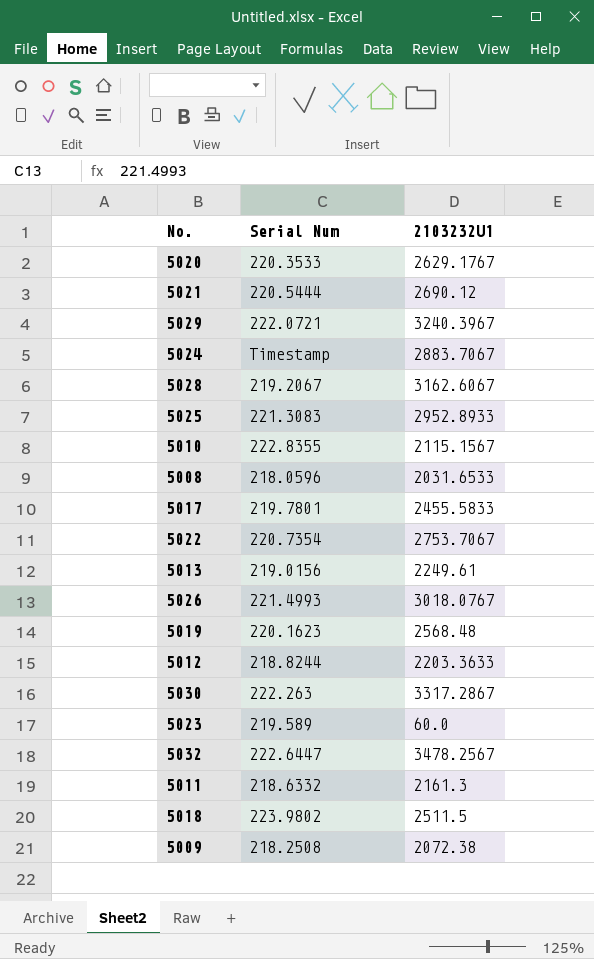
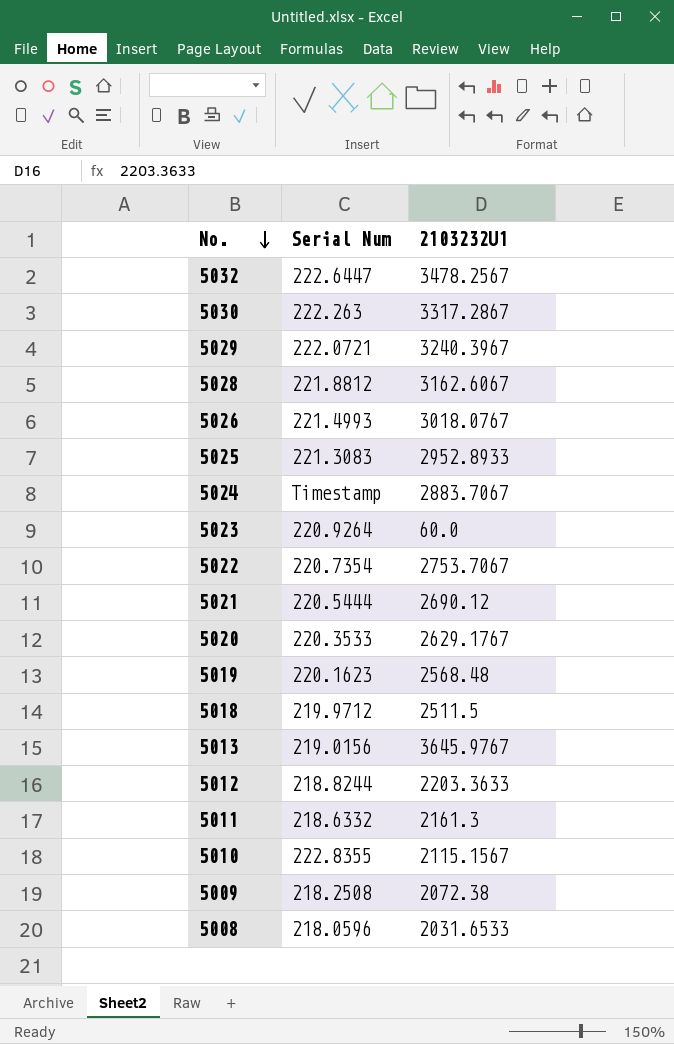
row order: none -> No. descending
row 5017: 219.7801 | 2455.5833 -> none
5028 | Serial Num: 219.2067 -> 221.8812
5023 | Serial Num: 219.589 -> 220.9264
5018 | Serial Num: 223.9802 -> 219.9712
5013 | 2103232U1: 2249.61 -> 3645.9767

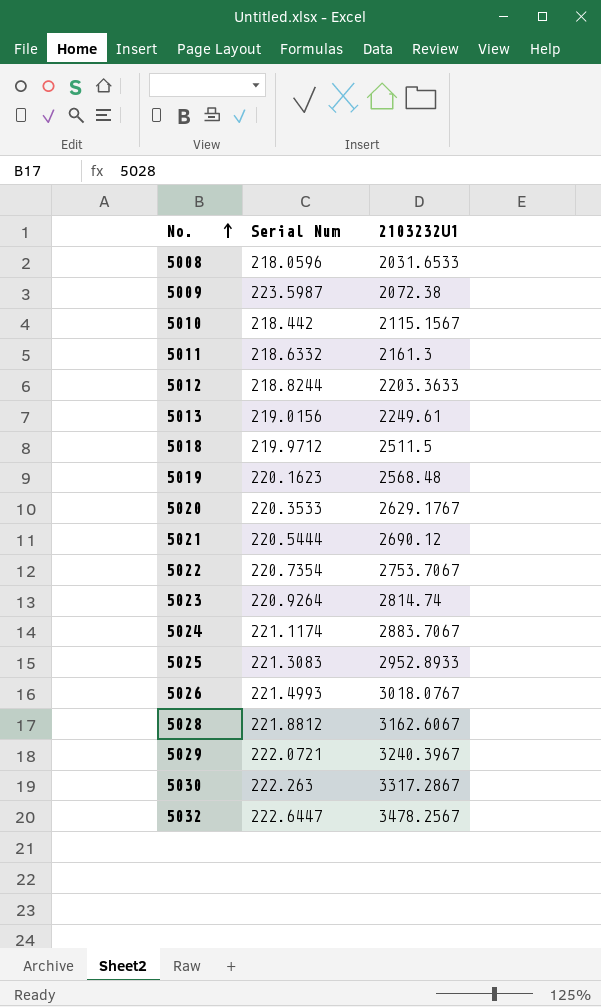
row order: No. descending -> No. ascending
5009 | Serial Num: 218.2508 -> 223.5987
5010 | Serial Num: 222.8355 -> 218.442
5013 | 2103232U1: 3645.9767 -> 2249.61
5023 | 2103232U1: 60.0 -> 2814.74
5024 | Serial Num: Timestamp -> 221.1174

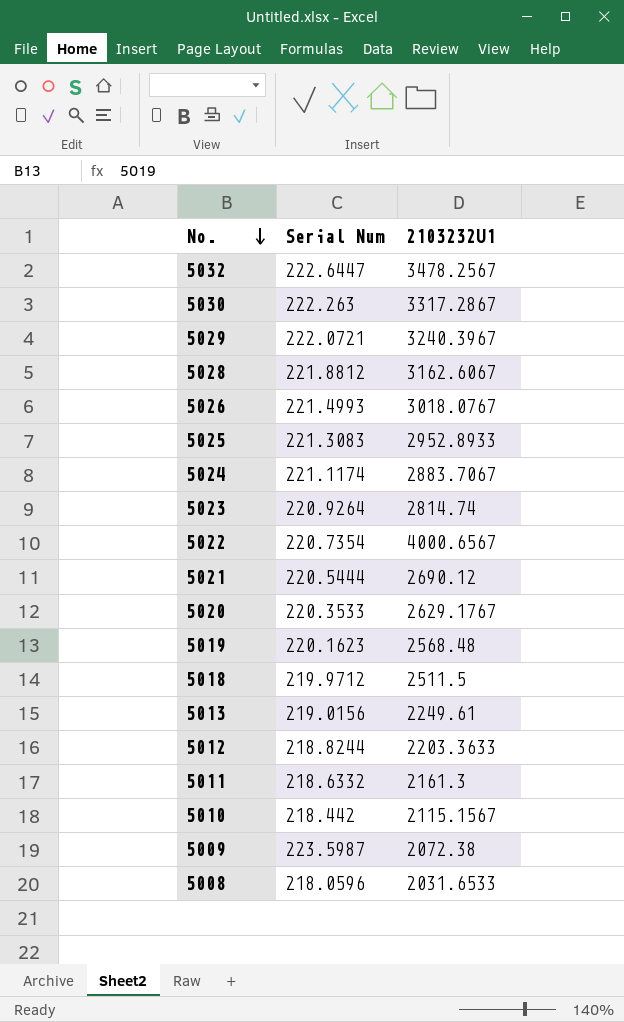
row order: No. ascending -> No. descending
5022 | 2103232U1: 2753.7067 -> 4000.6567

